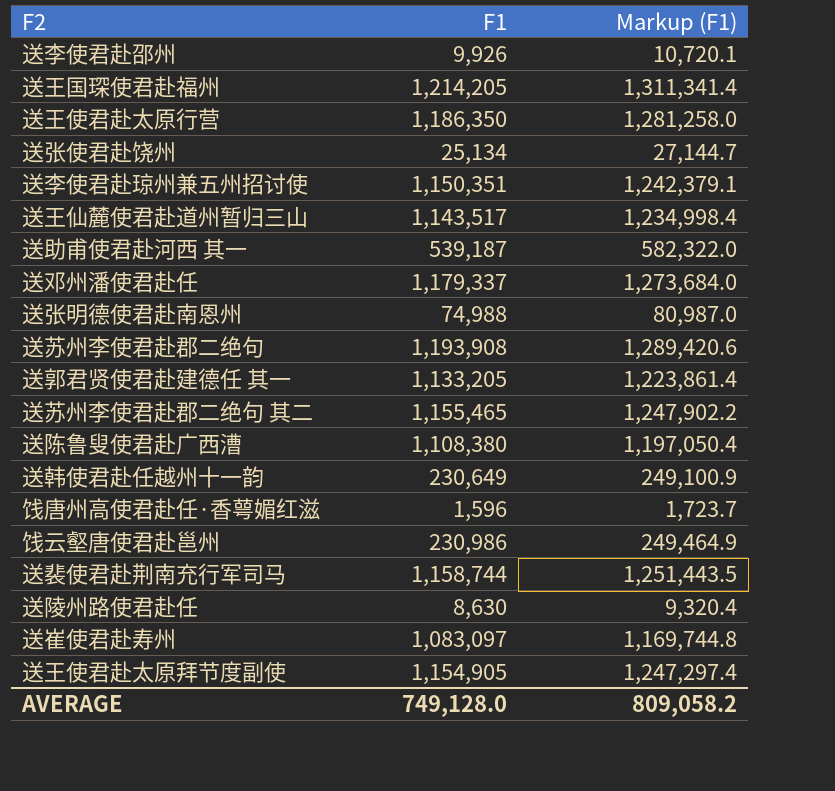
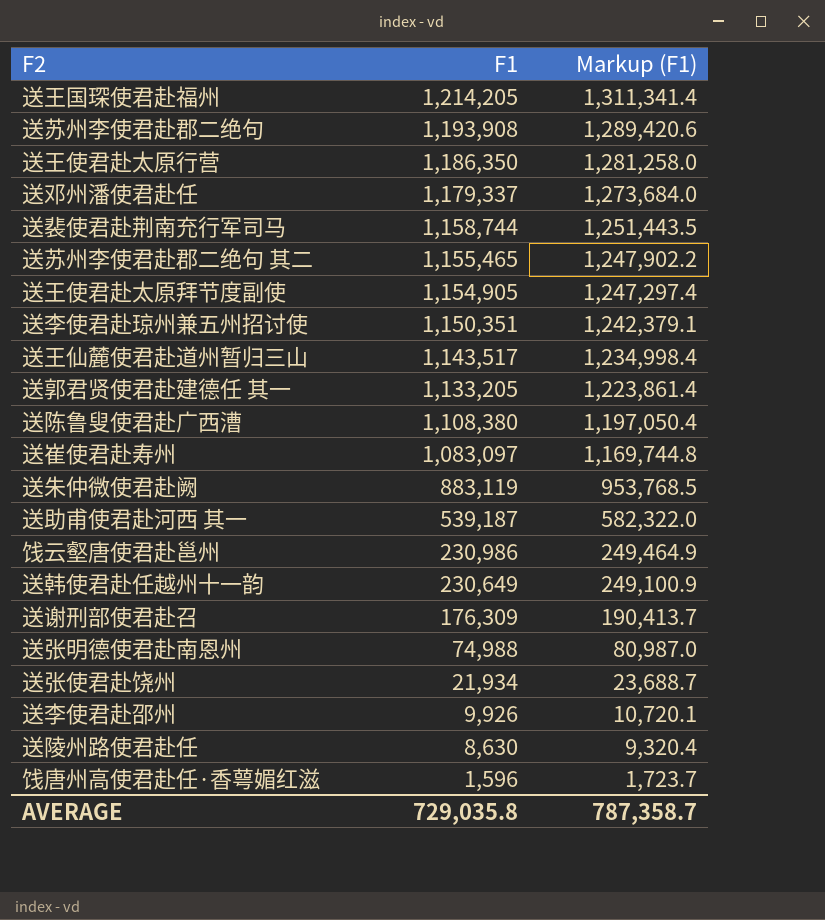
row order: none -> F1 descending
row 送朱仲微使君赴阙: none -> 883,119 | 953,768.5
row 送谢刑部使君赴召: none -> 176,309 | 190,413.7
送张使君赴饶州 | F1: 25,134 -> 21,934
送张使君赴饶州 | Markup (F1): 27,144.7 -> 23,688.7
AVERAGE | F1: 749,128.0 -> 729,035.8
AVERAGE | Markup (F1): 809,058.2 -> 787,358.7

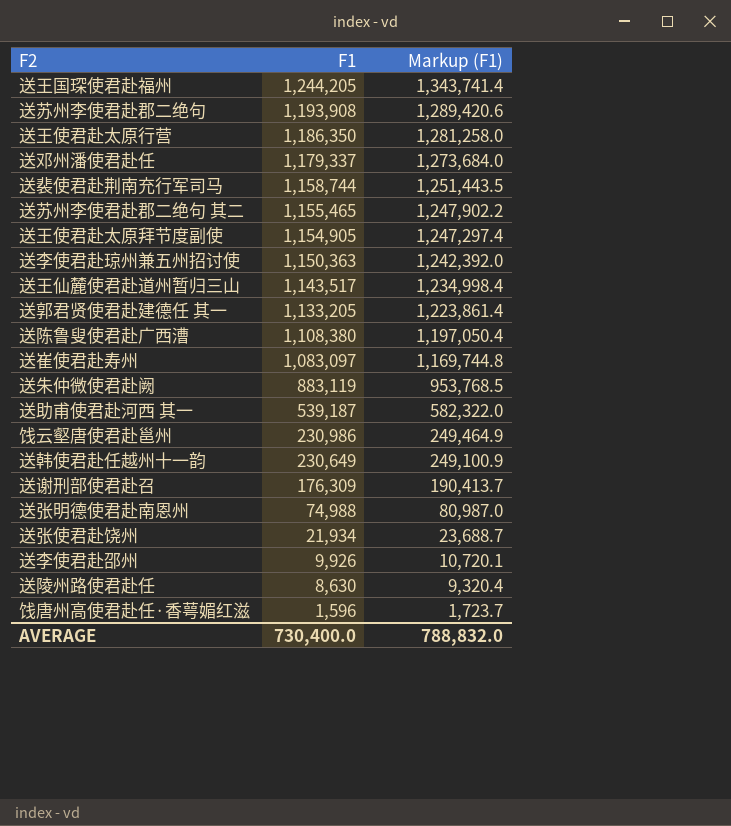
送王国琛使君赴福州 | F1: 1,214,205 -> 1,244,205
送王国琛使君赴福州 | Markup (F1): 1,311,341.4 -> 1,343,741.4
送李使君赴琼州兼五州招讨使 | F1: 1,150,351 -> 1,150,363
送李使君赴琼州兼五州招讨使 | Markup (F1): 1,242,379.1 -> 1,242,392.0
AVERAGE | F1: 729,035.8 -> 730,400.0
AVERAGE | Markup (F1): 787,358.7 -> 788,832.0

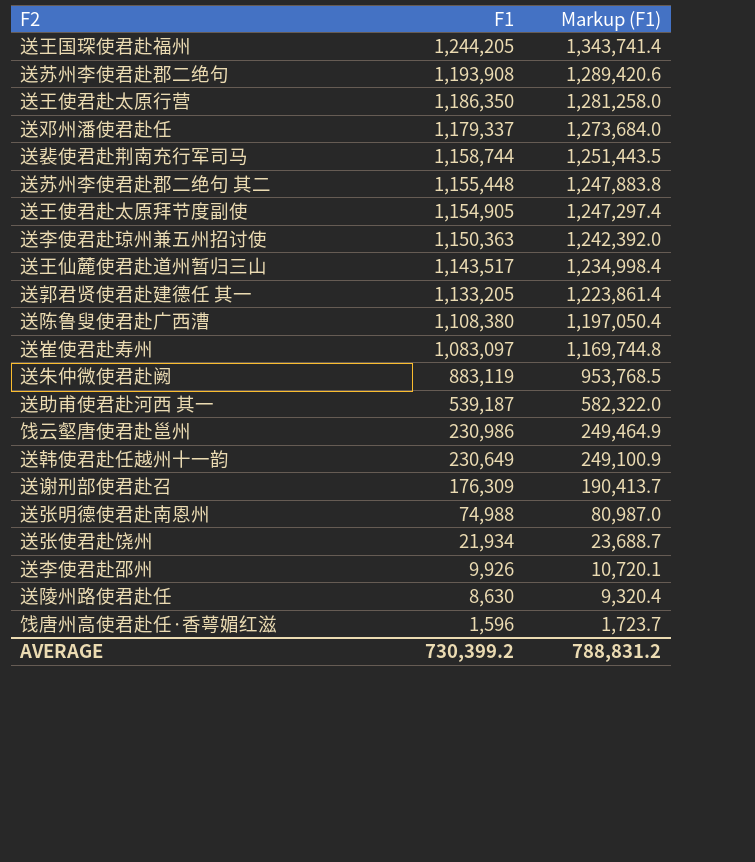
送苏州李使君赴郡二绝句 其二 | F1: 1,155,465 -> 1,155,448
送苏州李使君赴郡二绝句 其二 | Markup (F1): 1,247,902.2 -> 1,247,883.8
AVERAGE | F1: 730,400.0 -> 730,399.2
AVERAGE | Markup (F1): 788,832.0 -> 788,831.2

